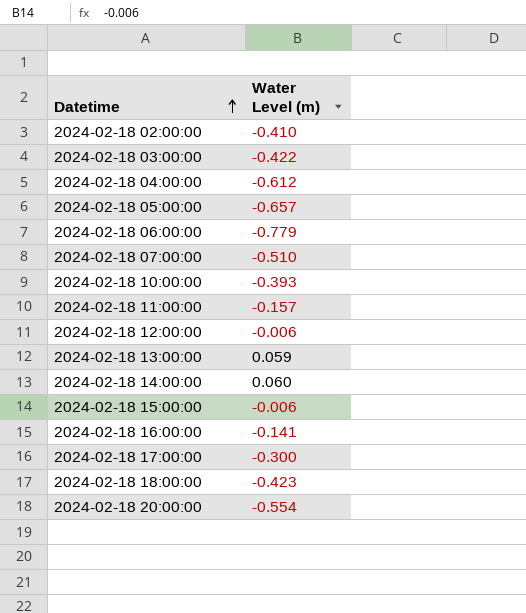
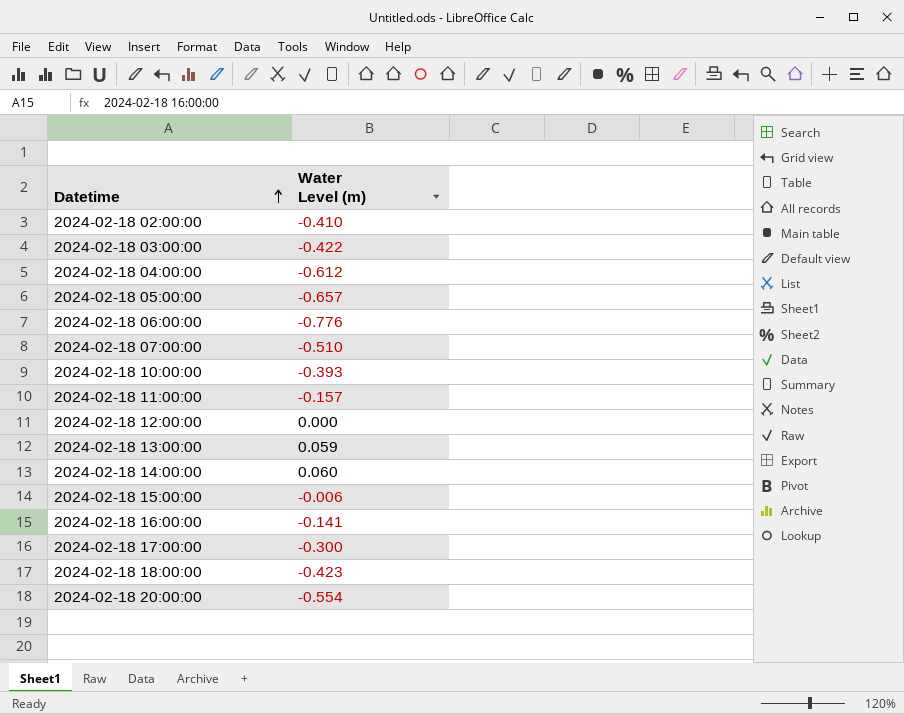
2024-02-18 06:00:00 | Water Level (m): -0.779 -> -0.776
2024-02-18 12:00:00 | Water Level (m): -0.006 -> 0.000

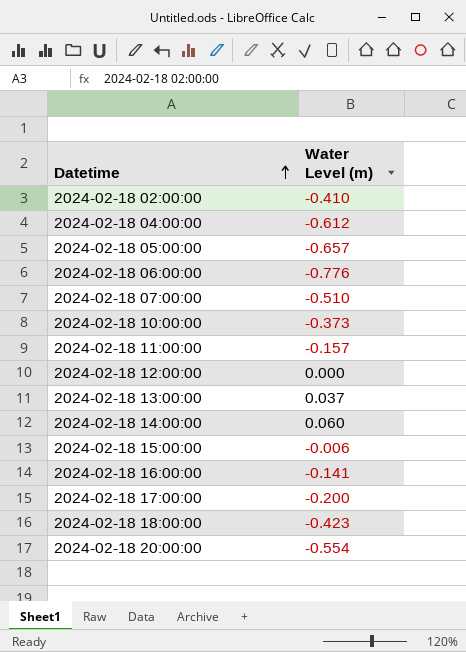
row 2024-02-18 03:00:00: -0.422 -> none
2024-02-18 10:00:00 | Water Level (m): -0.393 -> -0.373
2024-02-18 13:00:00 | Water Level (m): 0.059 -> 0.037
2024-02-18 17:00:00 | Water Level (m): -0.300 -> -0.200

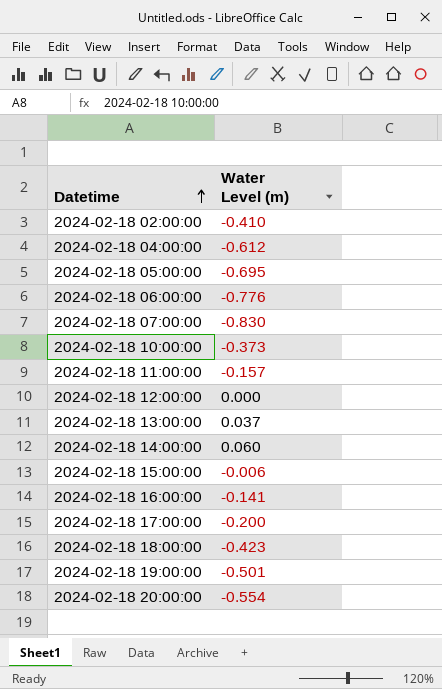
2024-02-18 05:00:00 | Water Level (m): -0.657 -> -0.695
2024-02-18 07:00:00 | Water Level (m): -0.510 -> -0.830
row 2024-02-18 19:00:00: none -> -0.501

